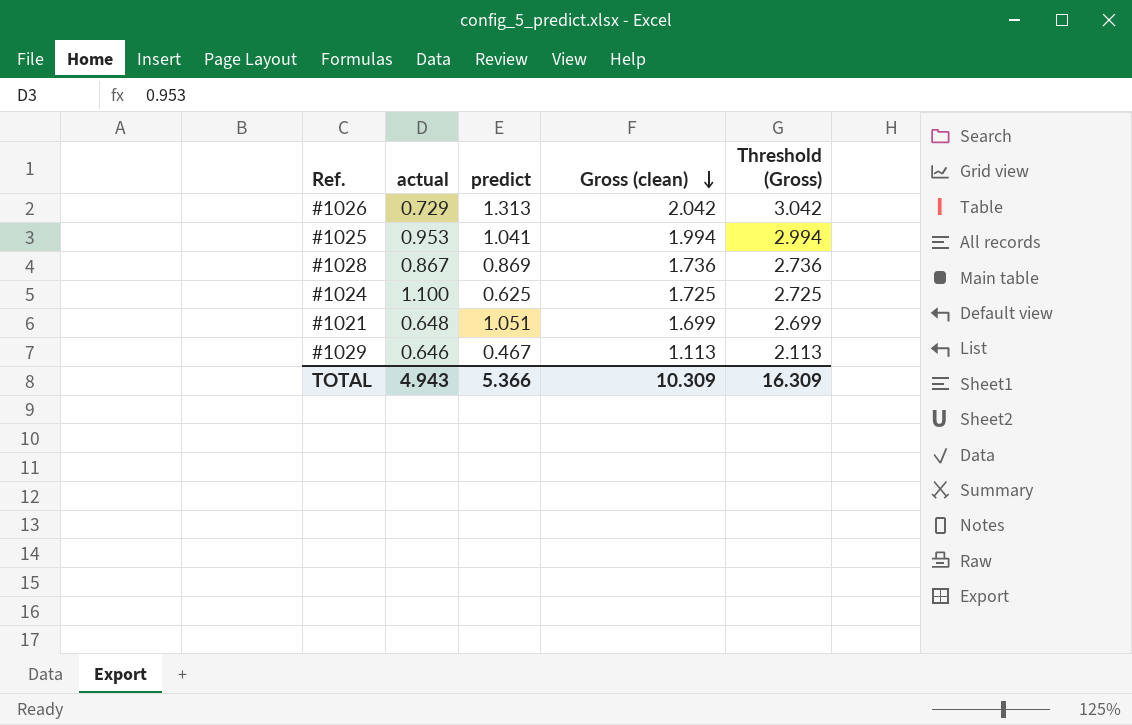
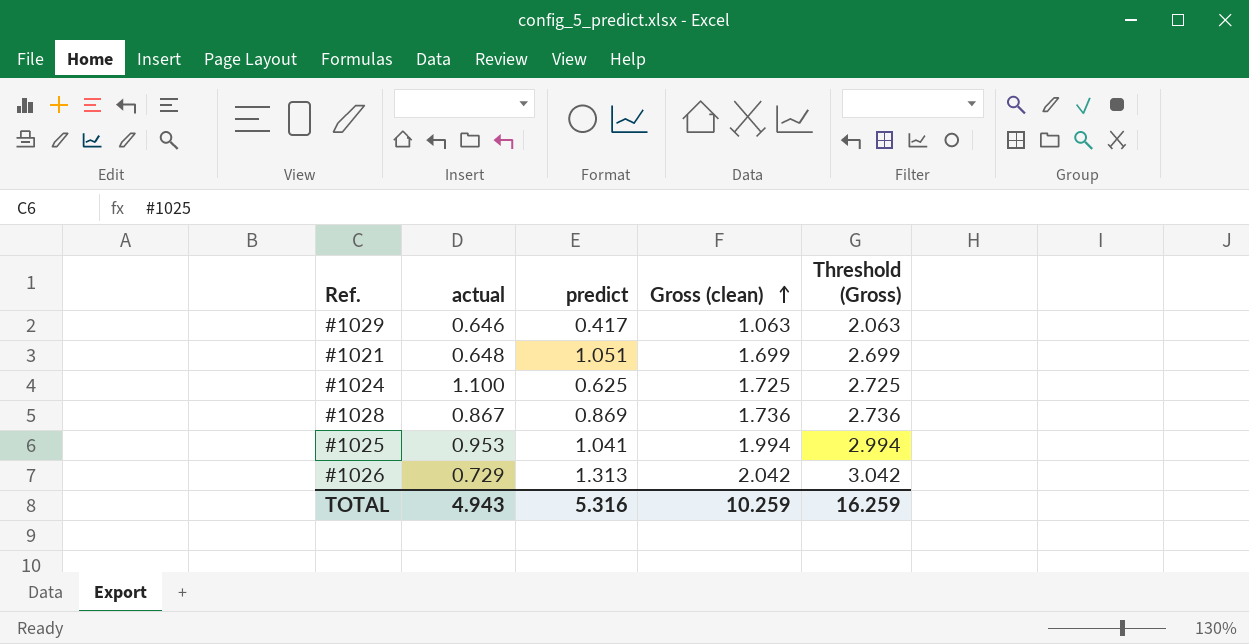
row order: Gross (clean) descending -> Gross (clean) ascending
#1029 | predict: 0.467 -> 0.417
#1029 | Gross (clean): 1.113 -> 1.063
#1029 | Threshold (Gross): 2.113 -> 2.063
TOTAL | predict: 5.366 -> 5.316
TOTAL | Gross (clean): 10.309 -> 10.259
TOTAL | Threshold (Gross): 16.309 -> 16.259

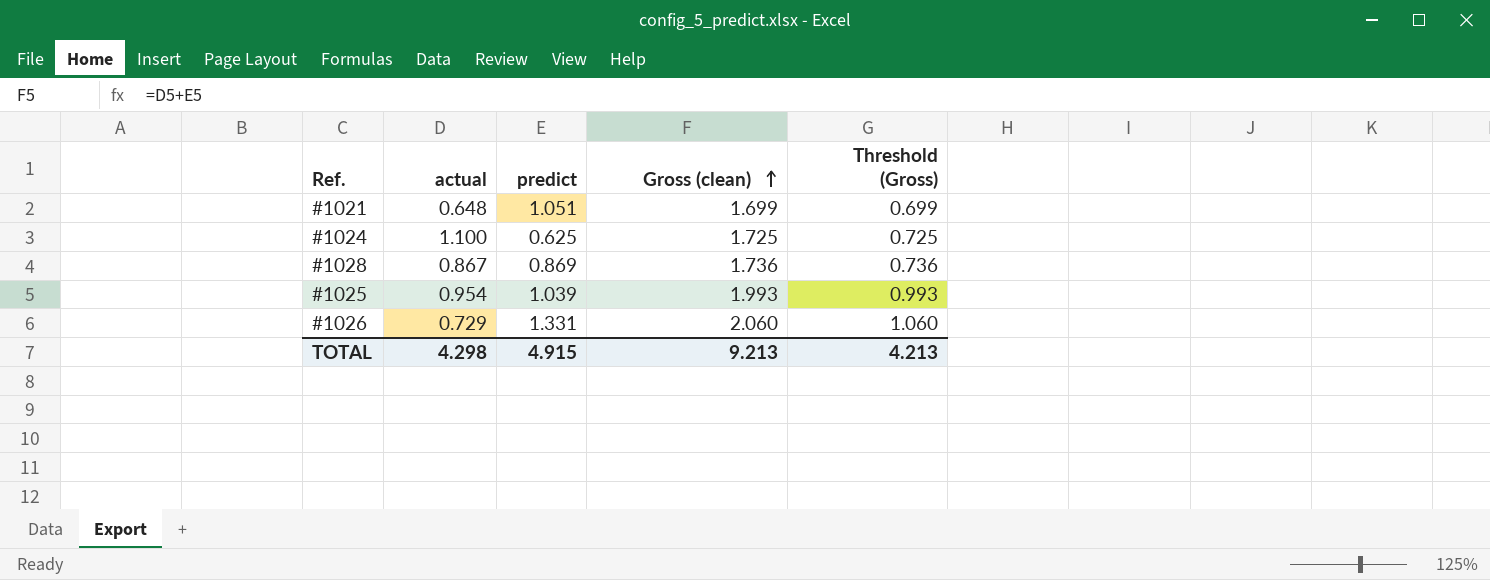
column Threshold (Gross) | formula: [Gross (clean)] + 1 -> [Gross (clean)] - 1
row #1029: 0.646 | 0.417 | 1.063 | 2.063 -> none
#1025 | actual: 0.953 -> 0.954
#1025 | predict: 1.041 -> 1.039
#1025 | Gross (clean): 1.994 -> 1.993
#1026 | predict: 1.313 -> 1.331
#1026 | Gross (clean): 2.042 -> 2.060
TOTAL | actual: 4.943 -> 4.298
TOTAL | predict: 5.316 -> 4.915
TOTAL | Gross (clean): 10.259 -> 9.213
TOTAL | Threshold (Gross): 16.259 -> 4.213

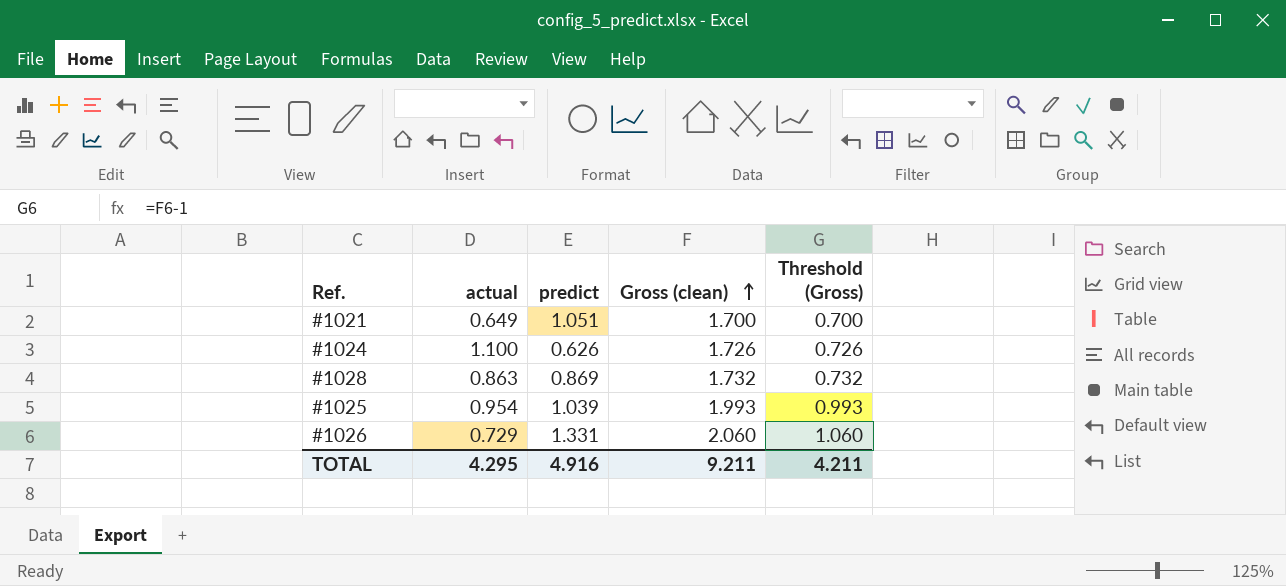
#1021 | actual: 0.648 -> 0.649
#1021 | Gross (clean): 1.699 -> 1.700
#1021 | Threshold (Gross): 0.699 -> 0.700
#1024 | predict: 0.625 -> 0.626
#1024 | Gross (clean): 1.725 -> 1.726
#1024 | Threshold (Gross): 0.725 -> 0.726
#1028 | actual: 0.867 -> 0.863
#1028 | Gross (clean): 1.736 -> 1.732
#1028 | Threshold (Gross): 0.736 -> 0.732
TOTAL | actual: 4.298 -> 4.295
TOTAL | predict: 4.915 -> 4.916
TOTAL | Gross (clean): 9.213 -> 9.211
TOTAL | Threshold (Gross): 4.213 -> 4.211

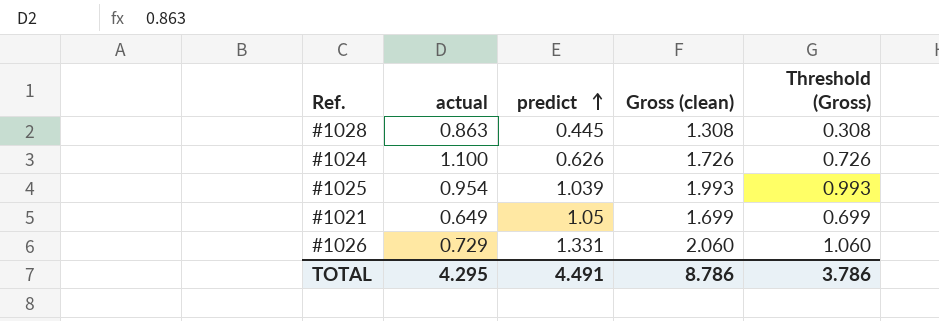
row order: Gross (clean) ascending -> predict ascending
#1028 | predict: 0.869 -> 0.445
#1028 | Gross (clean): 1.732 -> 1.308
#1028 | Threshold (Gross): 0.732 -> 0.308
#1021 | predict: 1.051 -> 1.05
#1021 | Gross (clean): 1.700 -> 1.699
#1021 | Threshold (Gross): 0.700 -> 0.699
TOTAL | predict: 4.916 -> 4.491
TOTAL | Gross (clean): 9.211 -> 8.786
TOTAL | Threshold (Gross): 4.211 -> 3.786

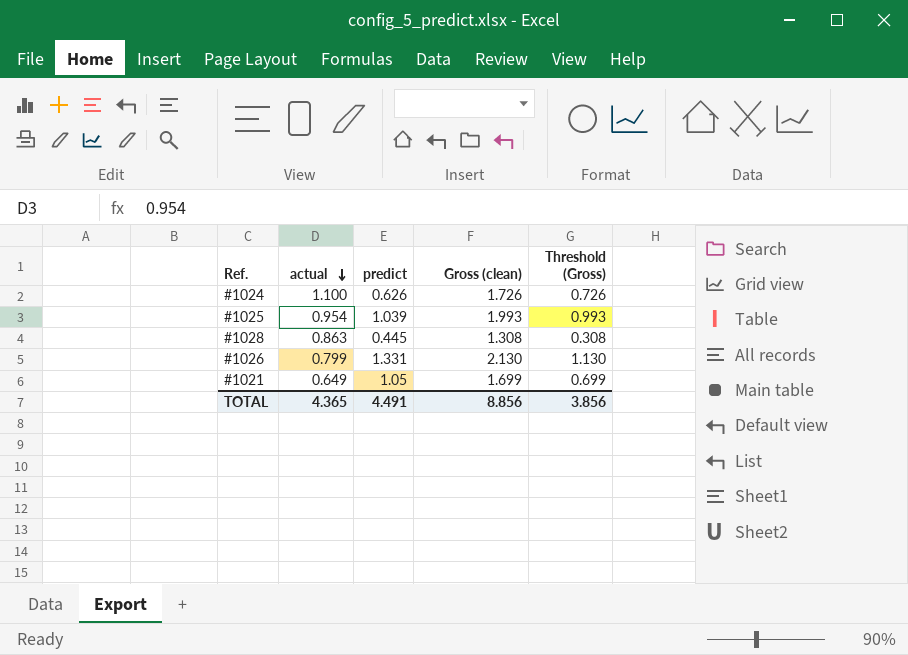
row order: predict ascending -> actual descending
#1026 | actual: 0.729 -> 0.799
#1026 | Gross (clean): 2.060 -> 2.130
#1026 | Threshold (Gross): 1.060 -> 1.130
TOTAL | actual: 4.295 -> 4.365
TOTAL | Gross (clean): 8.786 -> 8.856
TOTAL | Threshold (Gross): 3.786 -> 3.856

